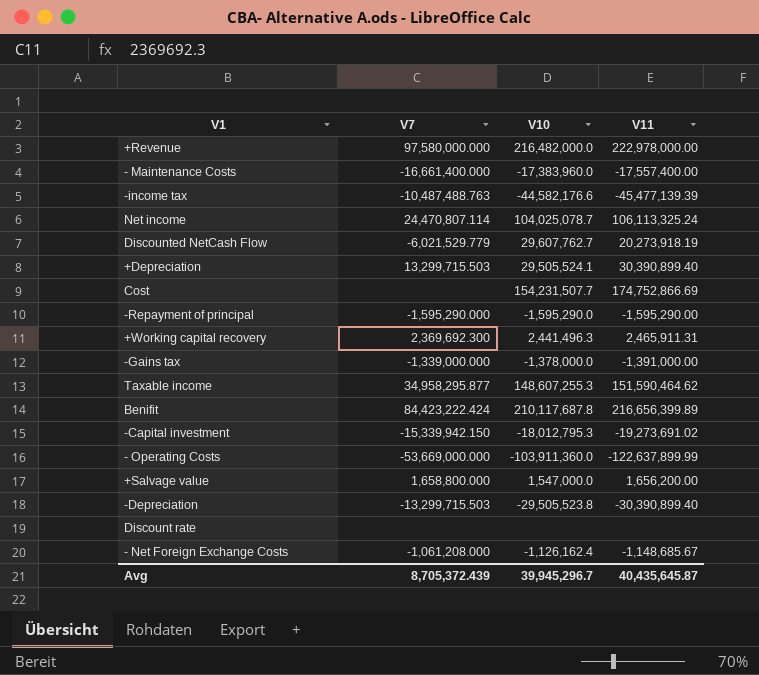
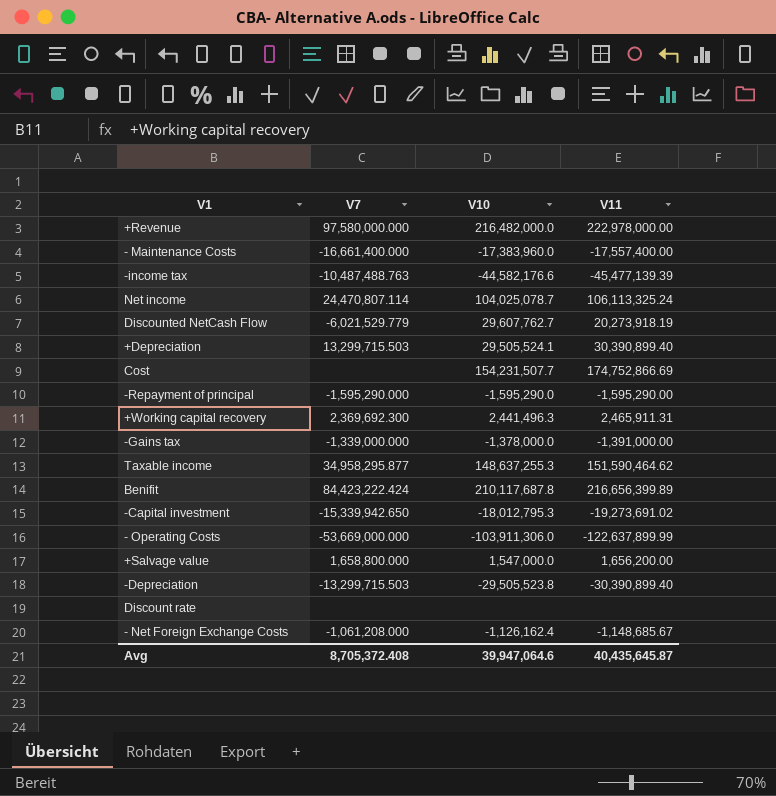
Taxable income | V10: 148,607,255.3 -> 148,637,255.3
-Capital investment | V7: -15,339,942.150 -> -15,339,942.650
- Operating Costs | V10: -103,911,360.0 -> -103,911,306.0
Avg | V7: 8,705,372.439 -> 8,705,372.408
Avg | V10: 39,945,296.7 -> 39,947,064.6

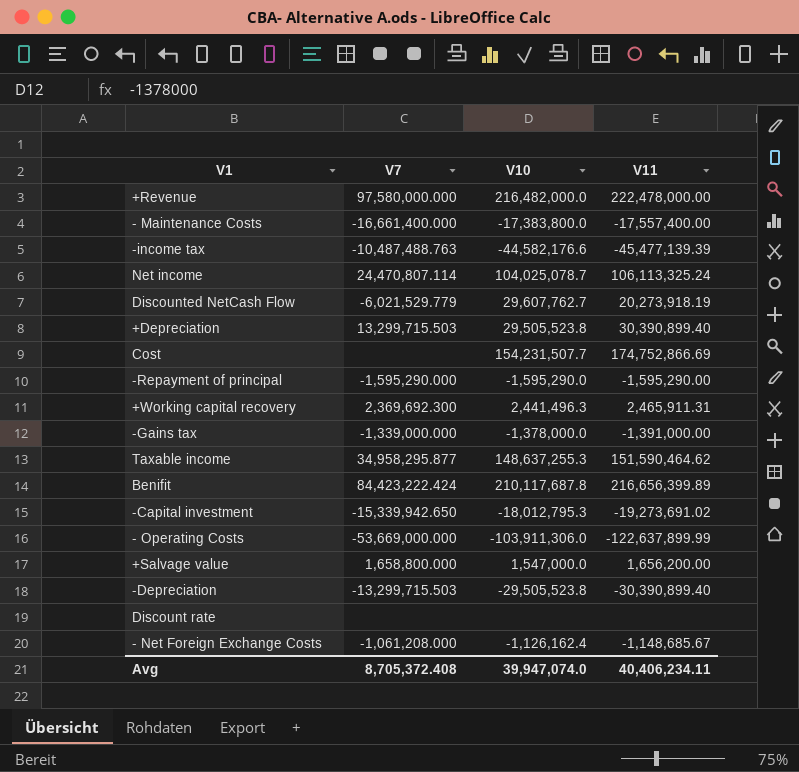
+Revenue | V11: 222,978,000.00 -> 222,478,000.00
- Maintenance Costs | V10: -17,383,960.0 -> -17,383,800.0
+Depreciation | V10: 29,505,524.1 -> 29,505,523.8
Avg | V10: 39,947,064.6 -> 39,947,074.0
Avg | V11: 40,435,645.87 -> 40,406,234.11

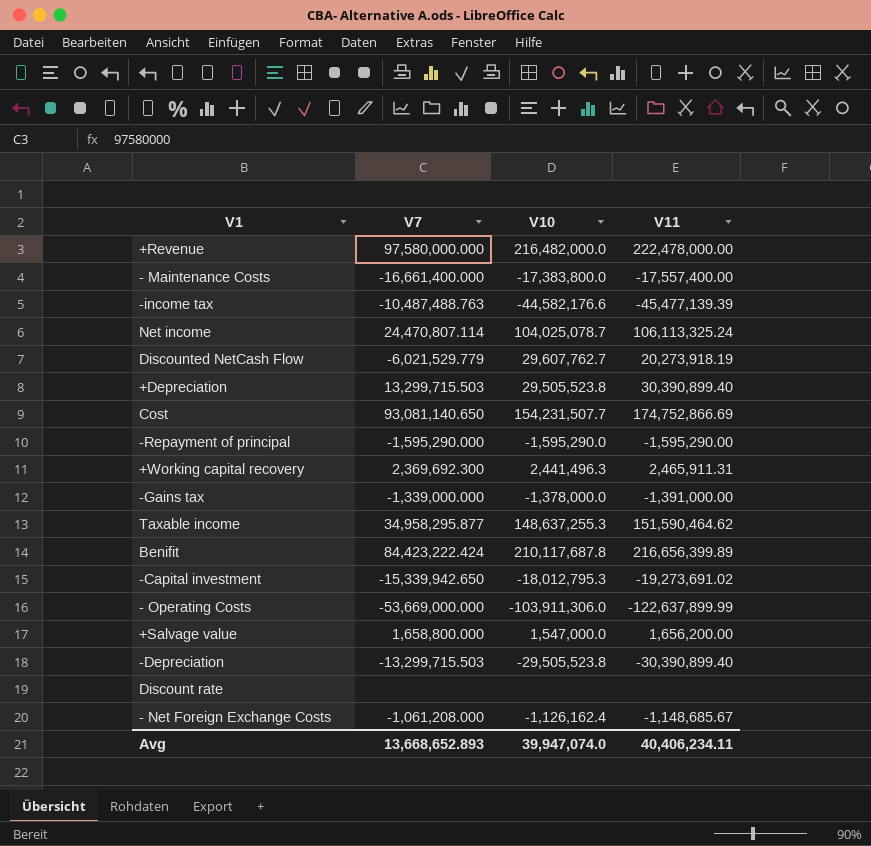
Cost | V7: none -> 93,081,140.650
Avg | V7: 8,705,372.408 -> 13,668,652.893

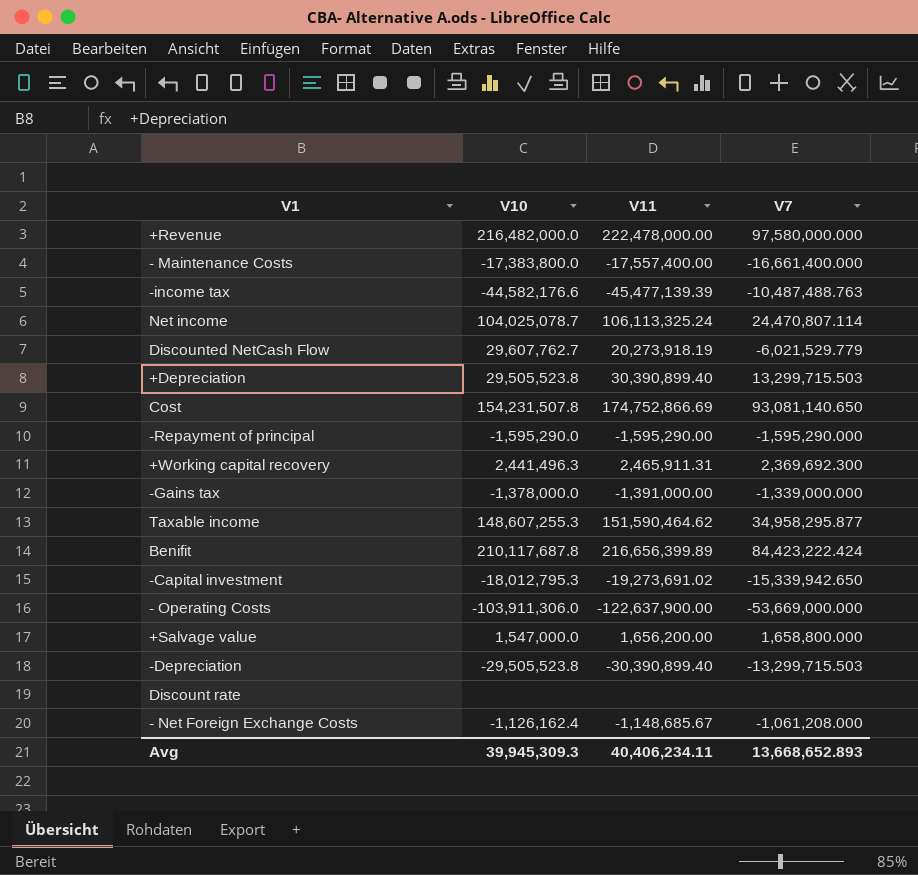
column V7 | position: 2 -> 4
Cost | V10: 154,231,507.7 -> 154,231,507.8
Taxable income | V10: 148,637,255.3 -> 148,607,255.3
- Operating Costs | V11: -122,637,899.99 -> -122,637,900.00
Avg | V10: 39,947,074.0 -> 39,945,309.3

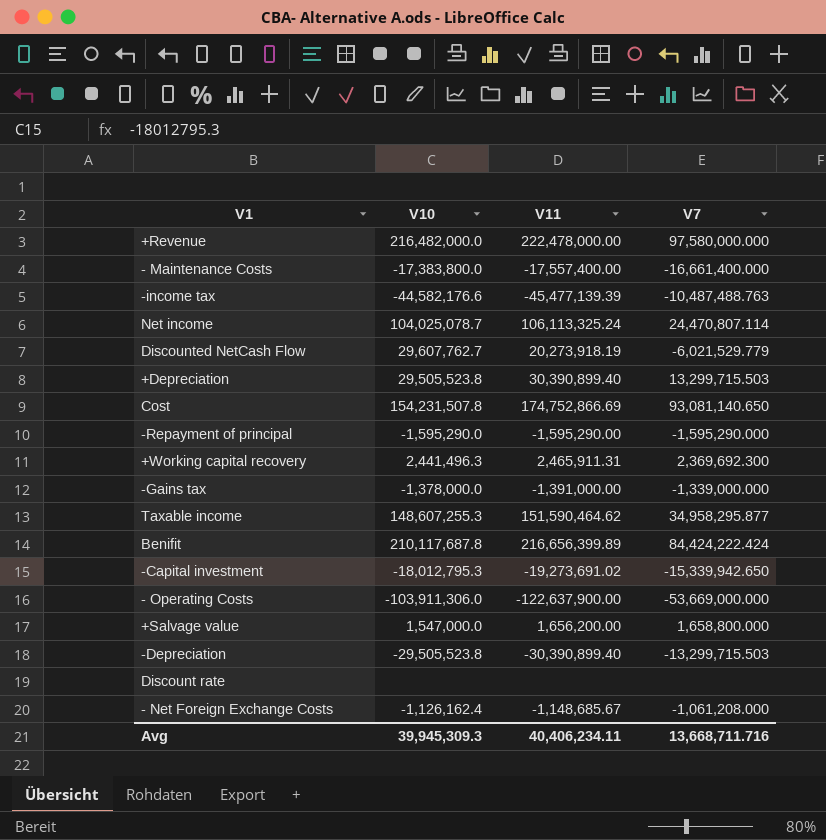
Benifit | V7: 84,423,222.424 -> 84,424,222.424
Avg | V7: 13,668,652.893 -> 13,668,711.716

